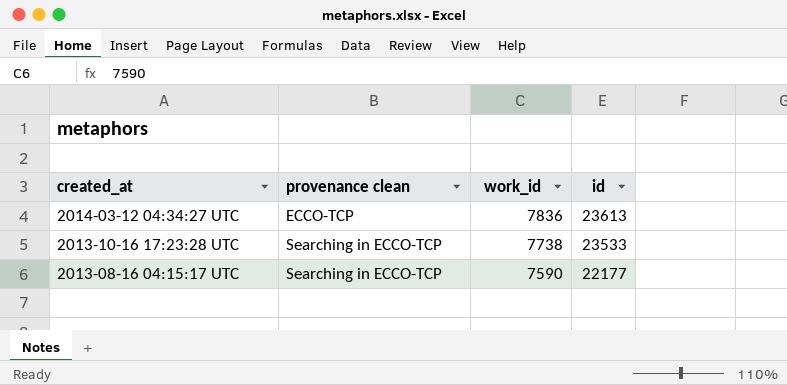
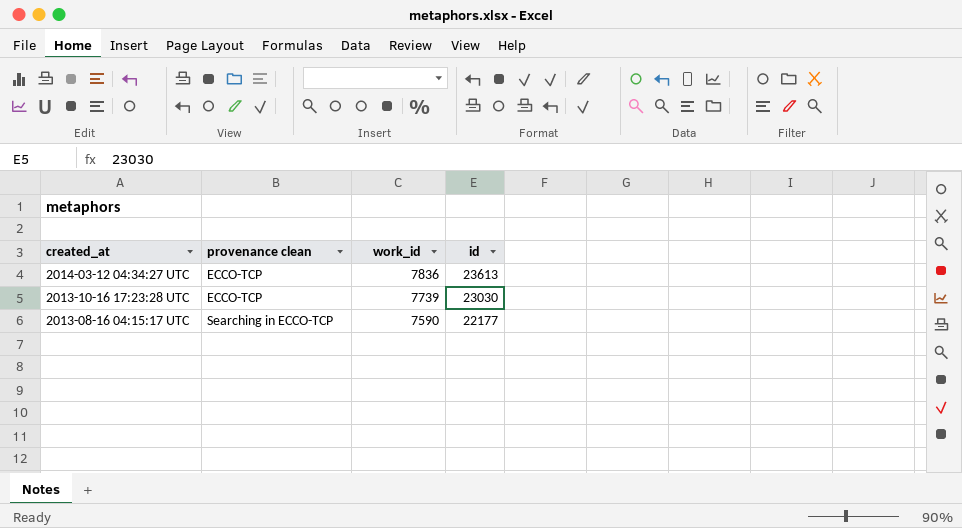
2013-10-16 17:23:28 UTC | provenance clean: Searching in ECCO-TCP -> ECCO-TCP
2013-10-16 17:23:28 UTC | work_id: 7738 -> 7739
2013-10-16 17:23:28 UTC | id: 23533 -> 23030

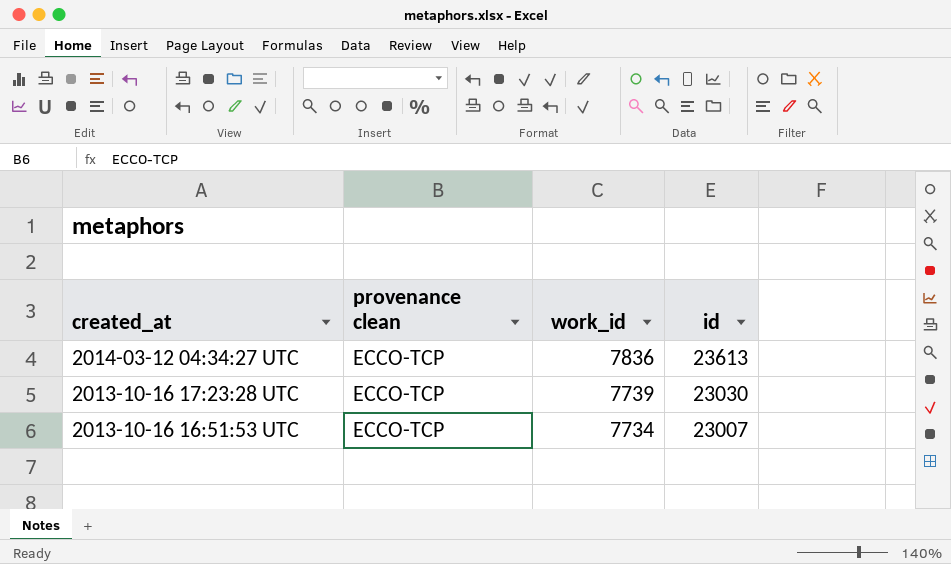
row 2013-08-16 04:15:17 UTC: Searching in ECCO-TCP | 7590 | 22177 -> none
row 2013-10-16 16:51:53 UTC: none -> ECCO-TCP | 7734 | 23007

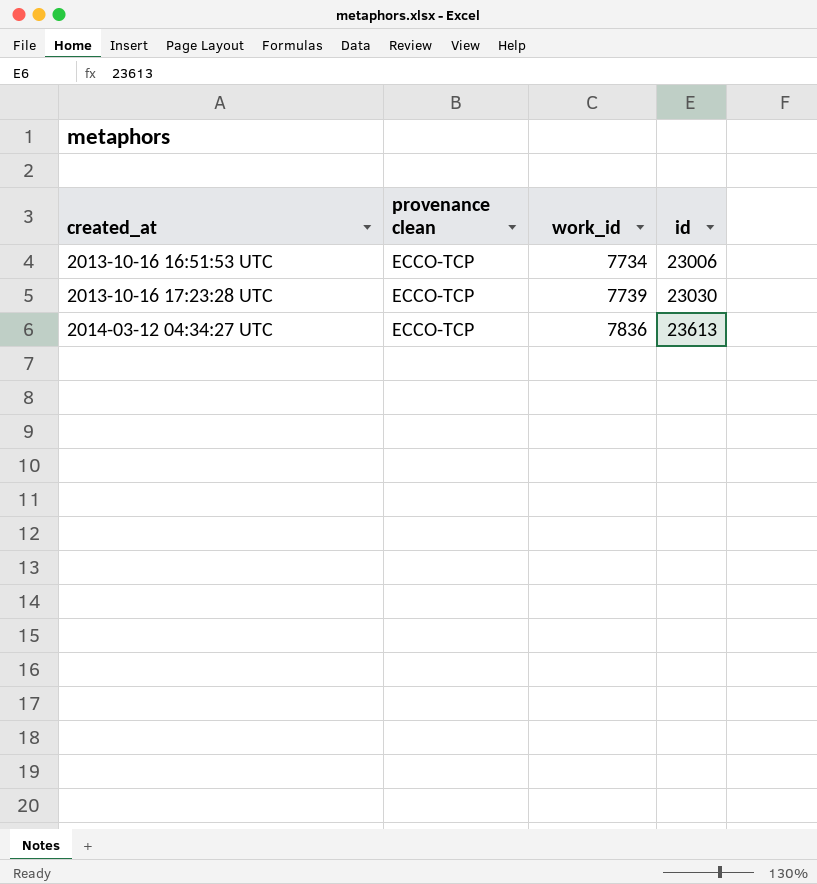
row order: created_at descending -> created_at ascending
2013-10-16 16:51:53 UTC | id: 23007 -> 23006

